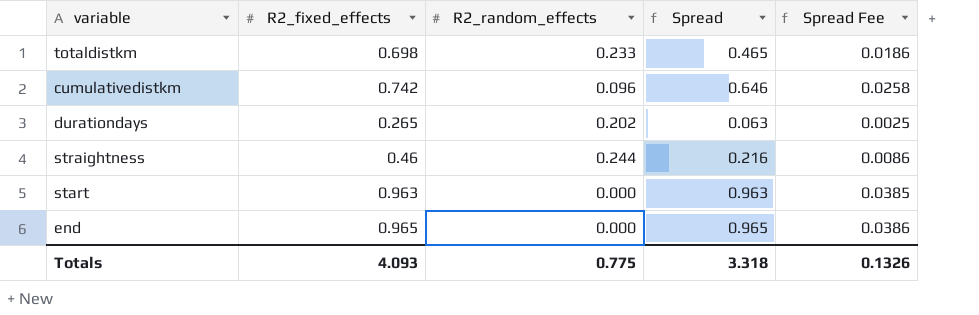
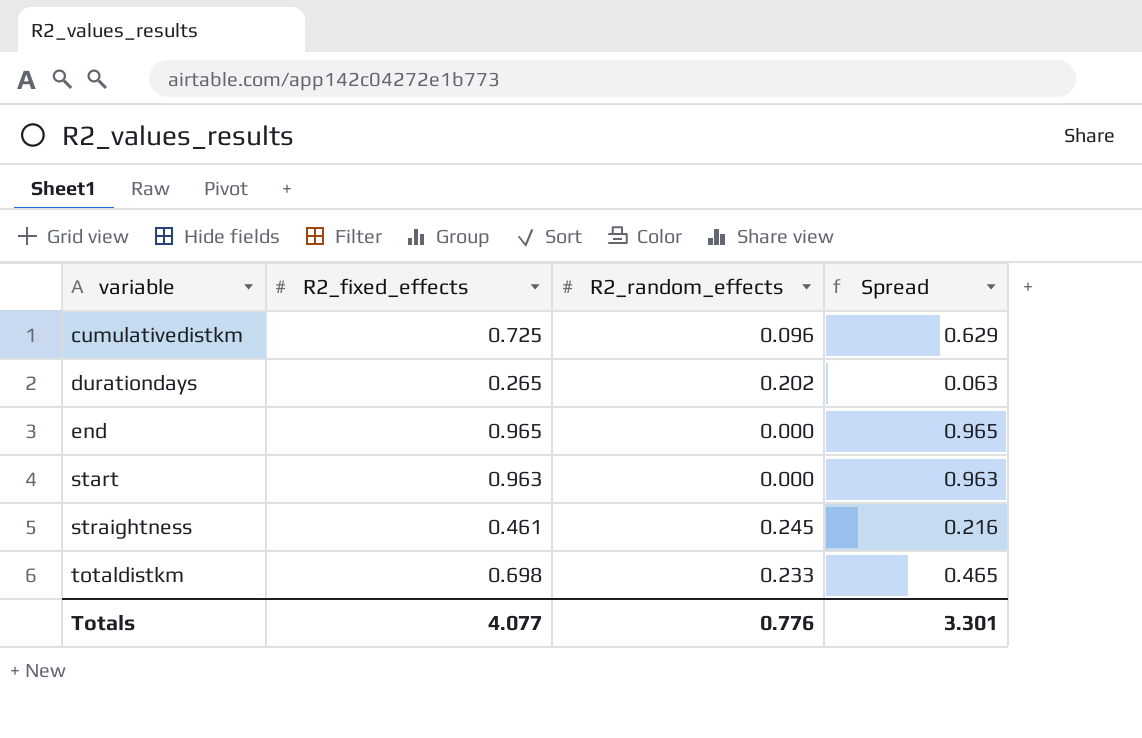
row order: none -> variable ascending
column Spread Fee | formula: [Spread] * 0.04 -> none
cumulativedistkm | R2_fixed_effects: 0.742 -> 0.725
cumulativedistkm | Spread: 0.646 -> 0.629
straightness | R2_fixed_effects: 0.46 -> 0.461
straightness | R2_random_effects: 0.244 -> 0.245
Totals | R2_fixed_effects: 4.093 -> 4.077
Totals | R2_random_effects: 0.775 -> 0.776
Totals | Spread: 3.318 -> 3.301

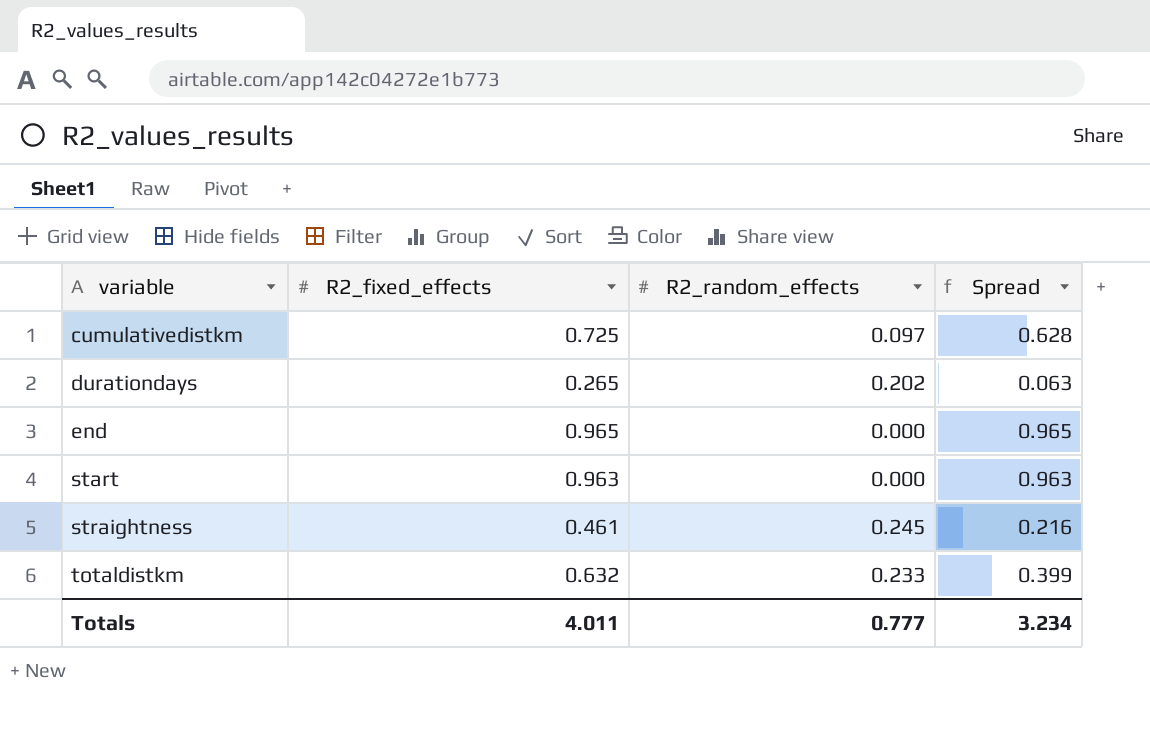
cumulativedistkm | R2_random_effects: 0.096 -> 0.097
cumulativedistkm | Spread: 0.629 -> 0.628
totaldistkm | R2_fixed_effects: 0.698 -> 0.632
totaldistkm | Spread: 0.465 -> 0.399
Totals | R2_fixed_effects: 4.077 -> 4.011
Totals | R2_random_effects: 0.776 -> 0.777
Totals | Spread: 3.301 -> 3.234

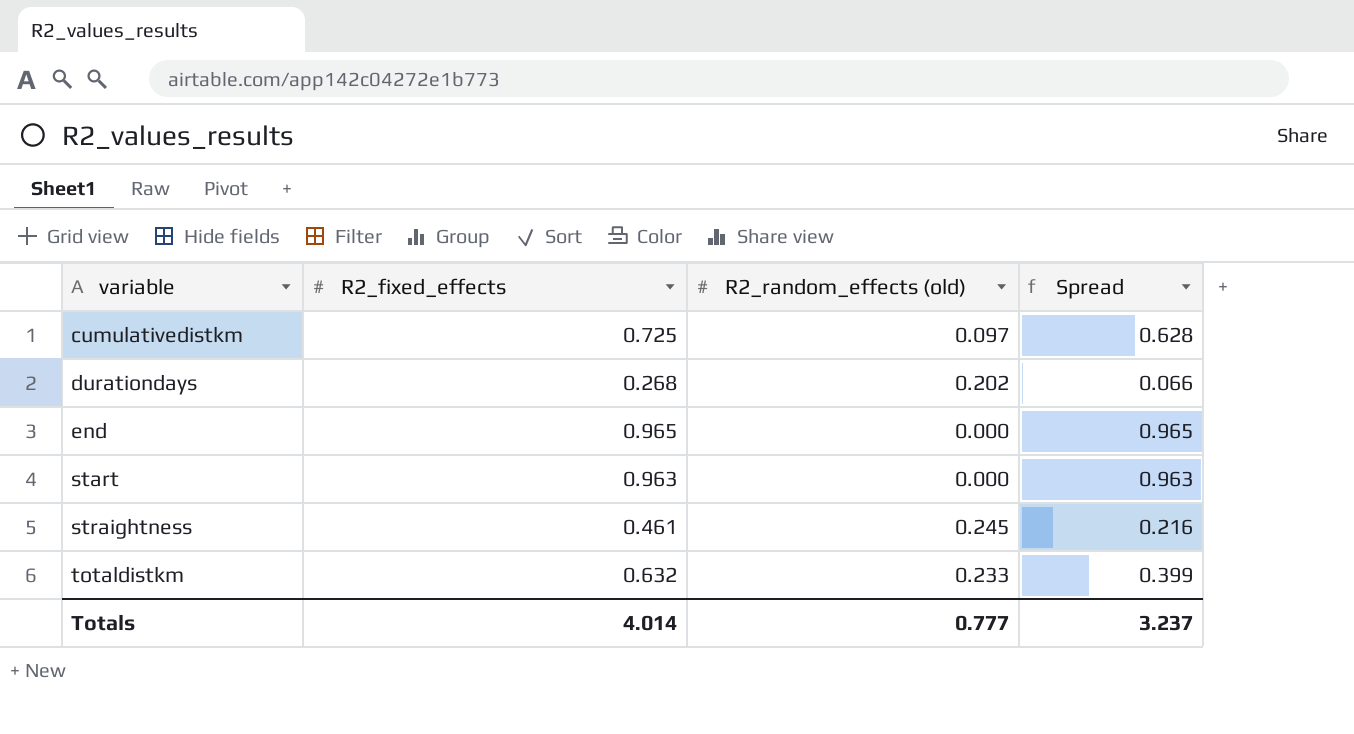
column name: R2_random_effects -> R2_random_effects (old)
durationdays | R2_fixed_effects: 0.265 -> 0.268
durationdays | Spread: 0.063 -> 0.066
Totals | R2_fixed_effects: 4.011 -> 4.014
Totals | Spread: 3.234 -> 3.237

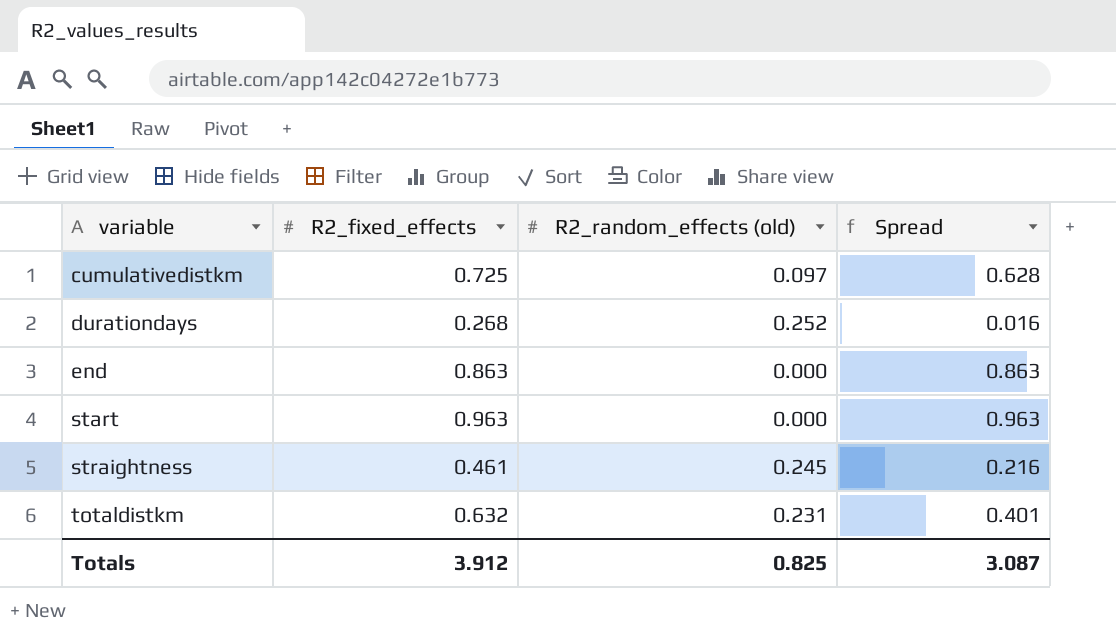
durationdays | R2_random_effects (old): 0.202 -> 0.252
durationdays | Spread: 0.066 -> 0.016
end | R2_fixed_effects: 0.965 -> 0.863
end | Spread: 0.965 -> 0.863
totaldistkm | R2_random_effects (old): 0.233 -> 0.231
totaldistkm | Spread: 0.399 -> 0.401
Totals | R2_fixed_effects: 4.014 -> 3.912
Totals | R2_random_effects (old): 0.777 -> 0.825
Totals | Spread: 3.237 -> 3.087

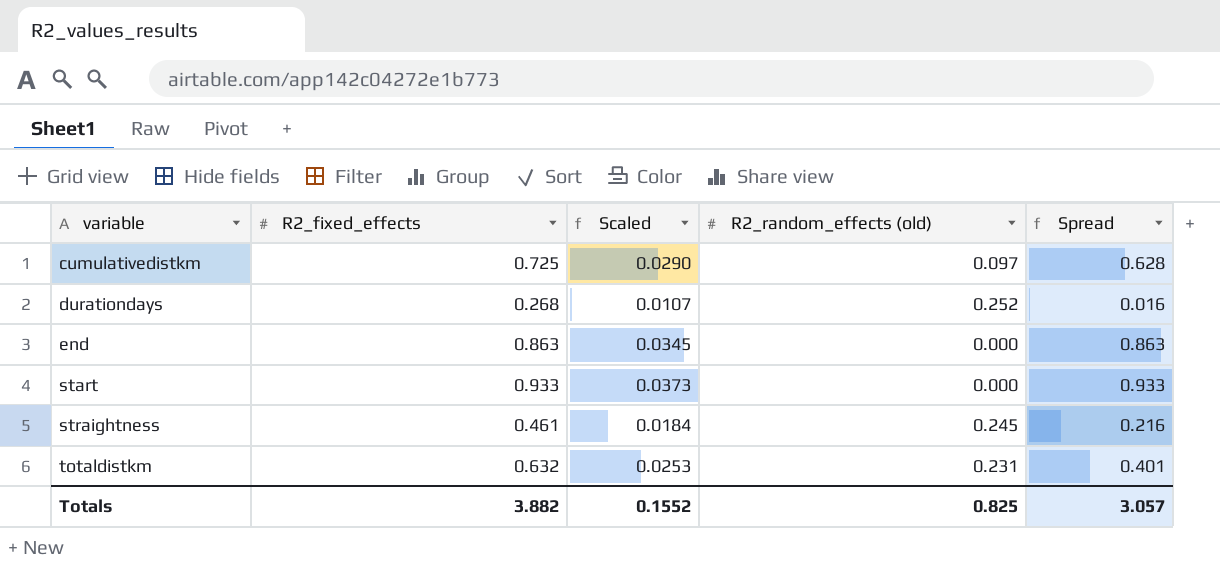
column Scaled | formula: none -> [R2_fixed_effects] * 0.04
start | R2_fixed_effects: 0.963 -> 0.933
start | Spread: 0.963 -> 0.933
Totals | R2_fixed_effects: 3.912 -> 3.882
Totals | Spread: 3.087 -> 3.057

